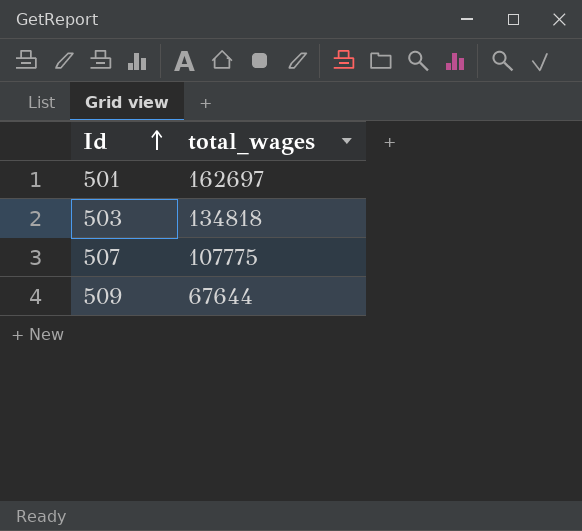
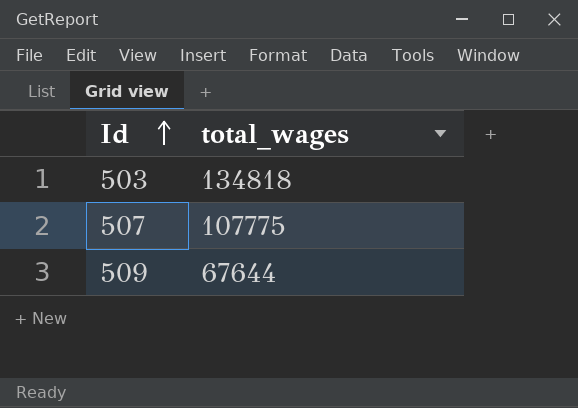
row 501: 162697 -> none

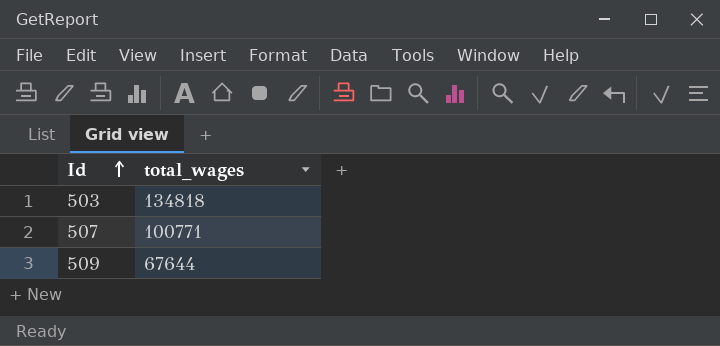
507 | total_wages: 107775 -> 100771

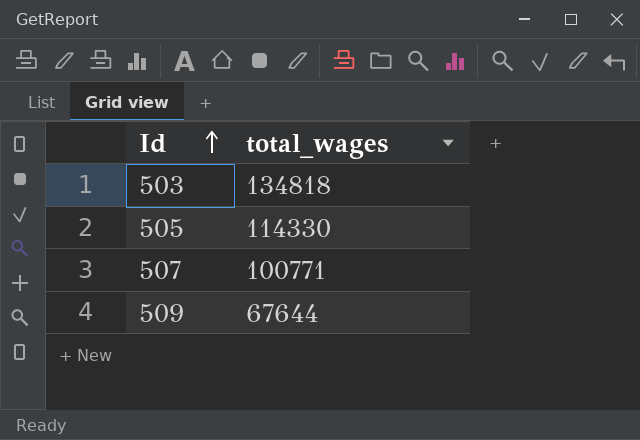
row 505: none -> 114330

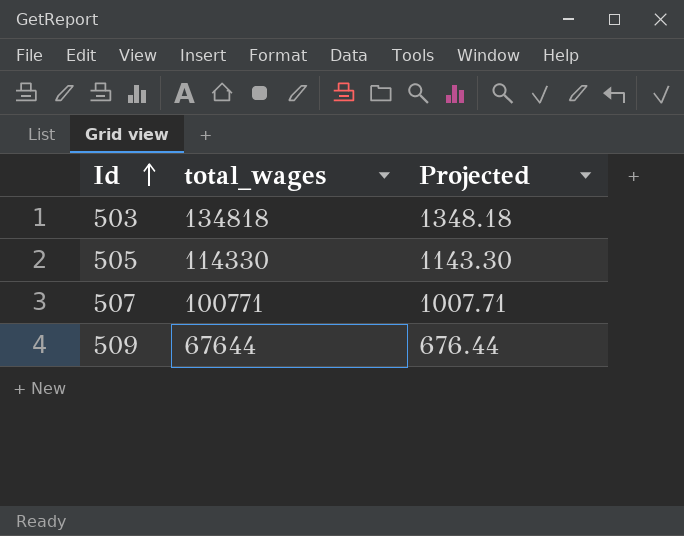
column Projected | formula: none -> [total_wages] * 0.01

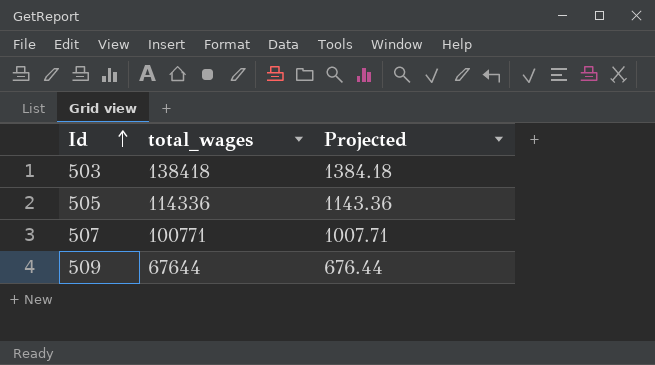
503 | total_wages: 134818 -> 138418
503 | Projected: 1348.18 -> 1384.18
505 | total_wages: 114330 -> 114336
505 | Projected: 1143.30 -> 1143.36

